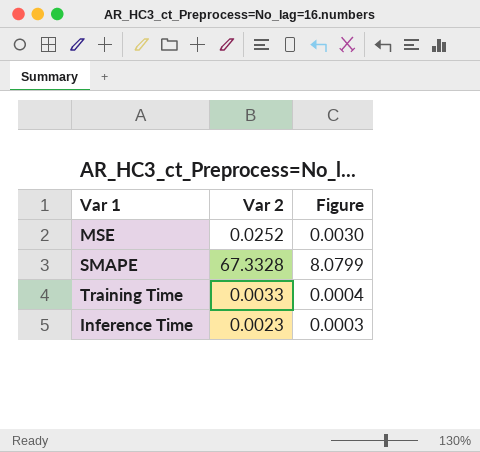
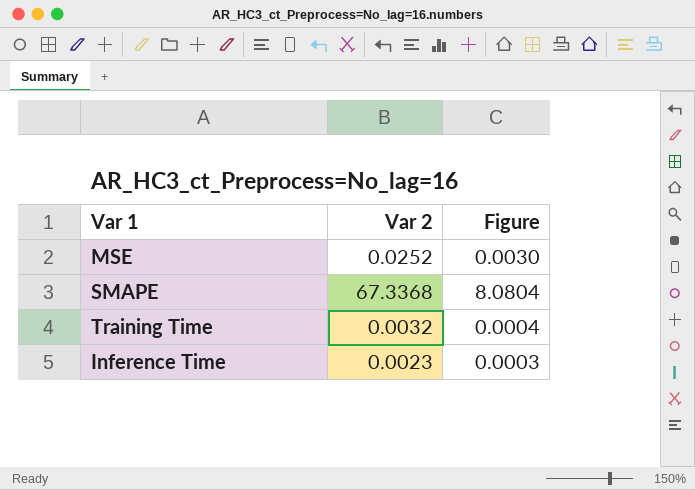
SMAPE | Var 2: 67.3328 -> 67.3368
SMAPE | Figure: 8.0799 -> 8.0804
Training Time | Var 2: 0.0033 -> 0.0032

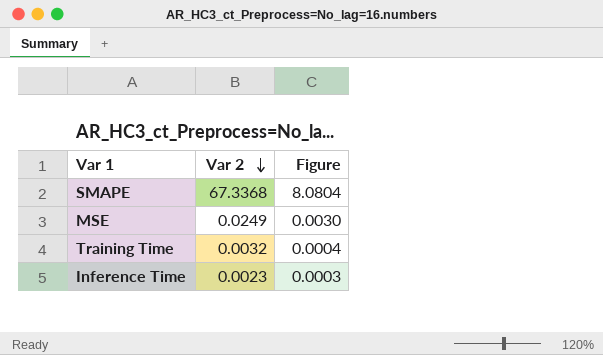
row order: none -> Var 2 descending
MSE | Var 2: 0.0252 -> 0.0249

